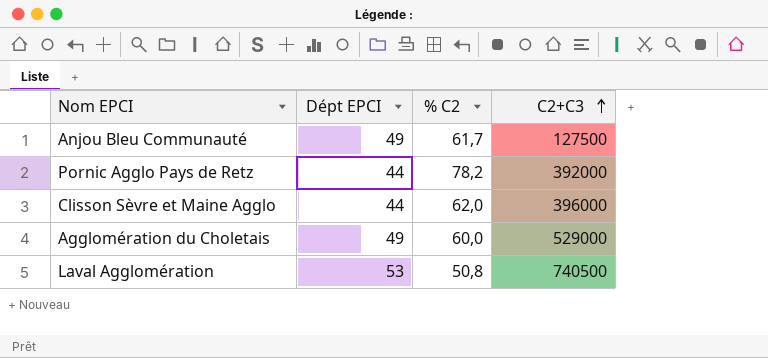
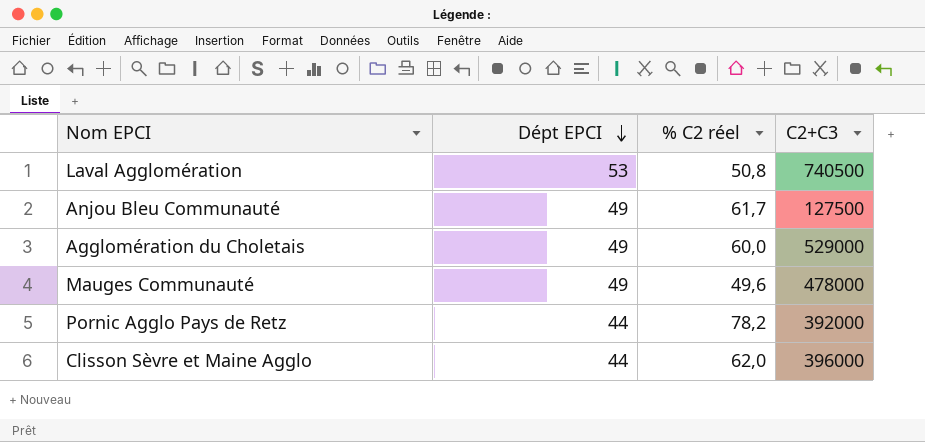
row order: C2+C3 ascending -> Dépt EPCI descending
column name: % C2 -> % C2 réel
row Mauges Communauté: none -> 49 | 49,6 | 478000

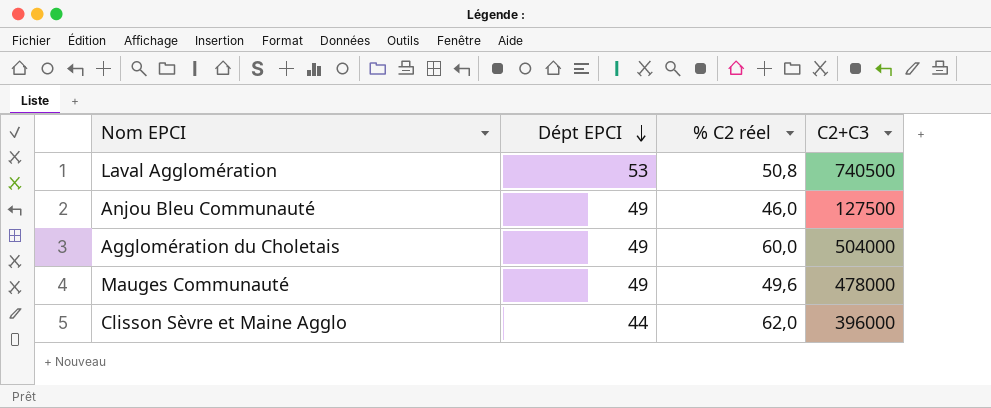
row Pornic Agglo Pays de Retz: 44 | 78,2 | 392000 -> none
Anjou Bleu Communauté | % C2 réel: 61,7 -> 46,0
Agglomération du Choletais | C2+C3: 529000 -> 504000

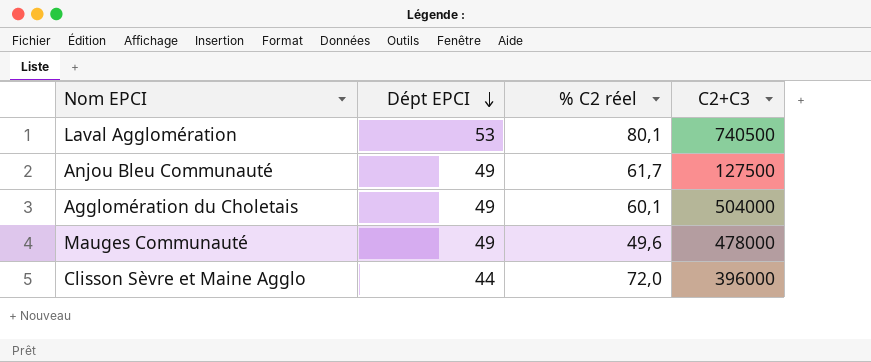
Laval Agglomération | % C2 réel: 50,8 -> 80,1
Anjou Bleu Communauté | % C2 réel: 46,0 -> 61,7
Agglomération du Choletais | % C2 réel: 60,0 -> 60,1
Clisson Sèvre et Maine Agglo | % C2 réel: 62,0 -> 72,0

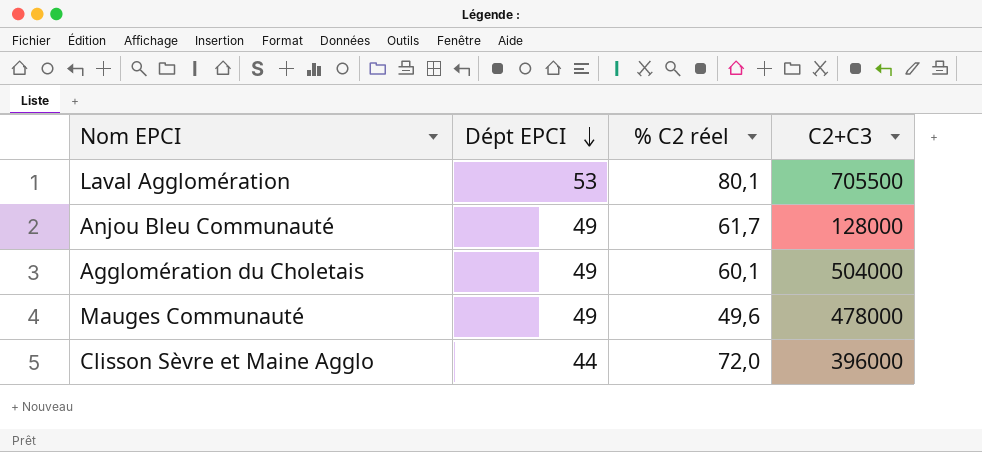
Laval Agglomération | C2+C3: 740500 -> 705500
Anjou Bleu Communauté | C2+C3: 127500 -> 128000

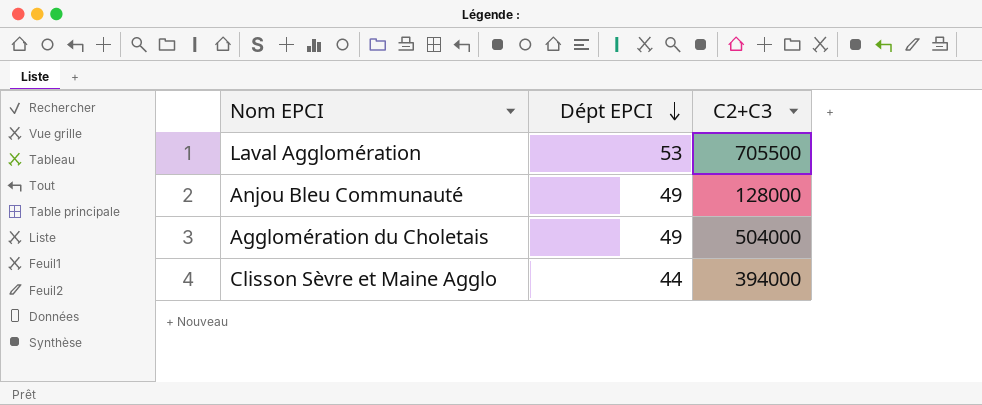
column % C2 réel | position: 3 -> none
row Mauges Communauté: 49 | 49,6 | 478000 -> none
Clisson Sèvre et Maine Agglo | C2+C3: 396000 -> 394000

